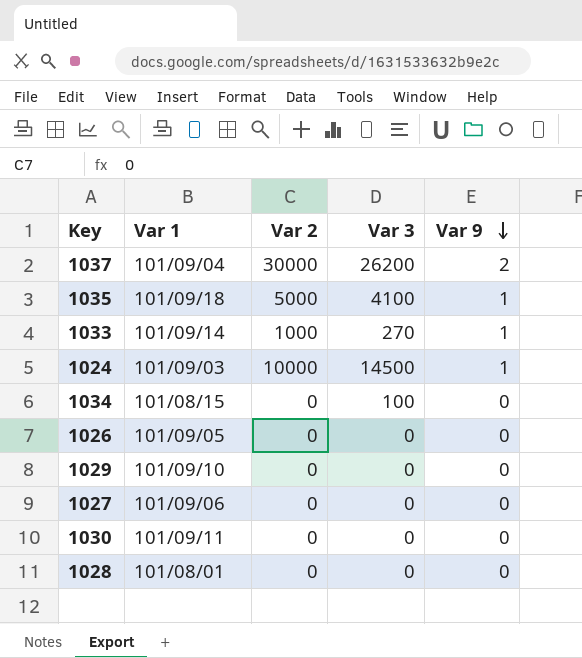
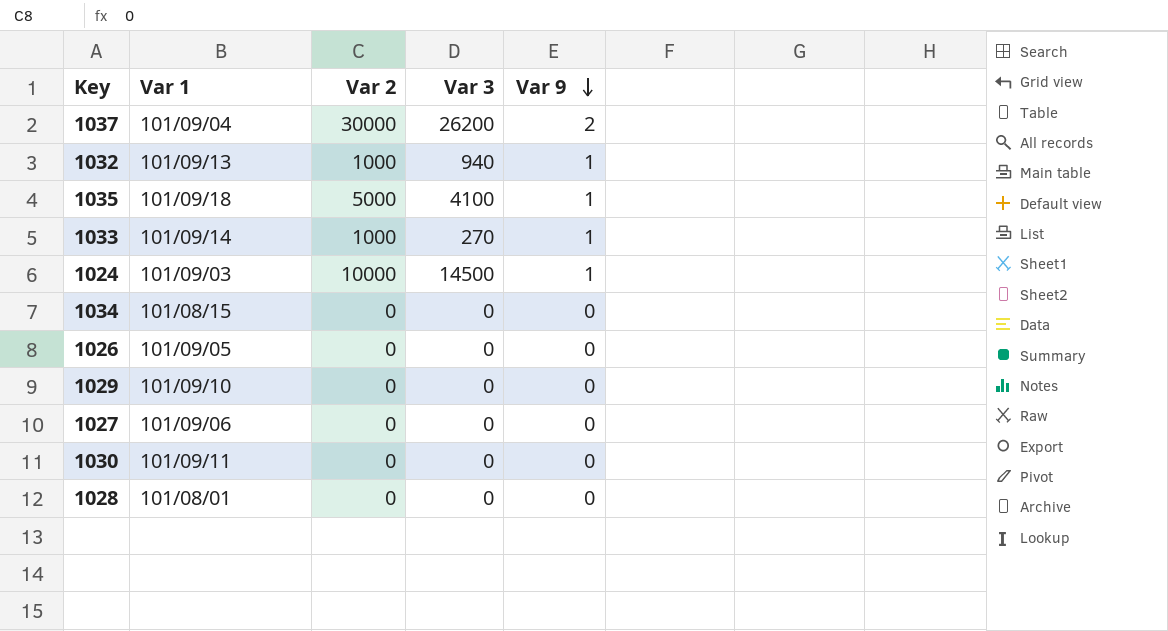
row 1032: none -> 101/09/13 | 1000 | 940 | 1
1034 | Var 3: 100 -> 0

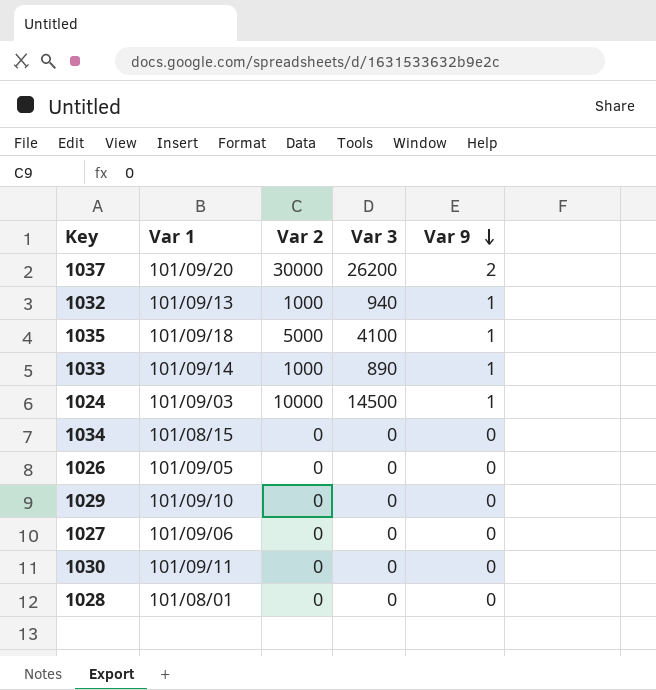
1037 | Var 1: 101/09/04 -> 101/09/20
1033 | Var 3: 270 -> 890

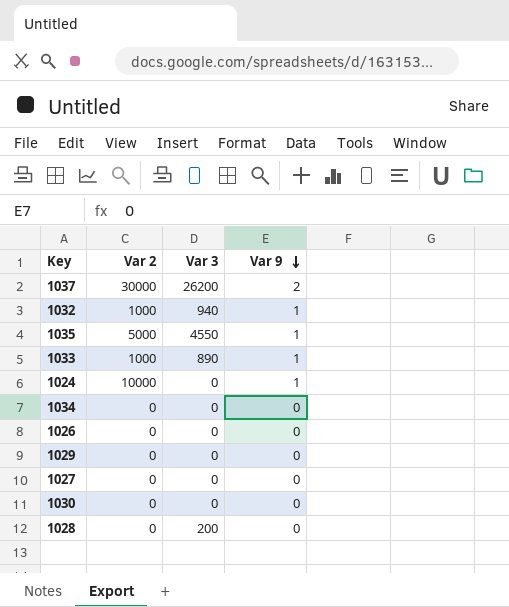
column Var 1 | position: 2 -> none
1035 | Var 3: 4100 -> 4550
1024 | Var 3: 14500 -> 0
1028 | Var 3: 0 -> 200

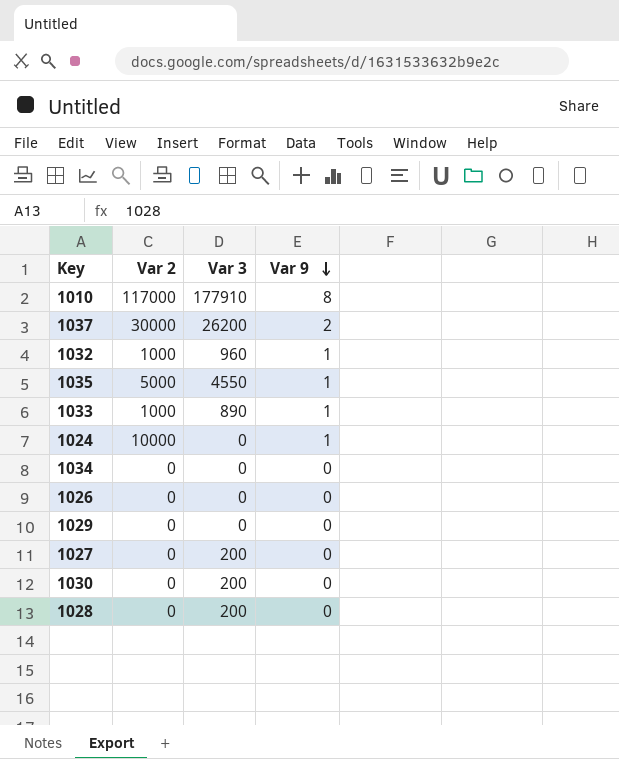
row 1010: none -> 117000 | 177910 | 8
1032 | Var 3: 940 -> 960
1027 | Var 3: 0 -> 200
1030 | Var 3: 0 -> 200

